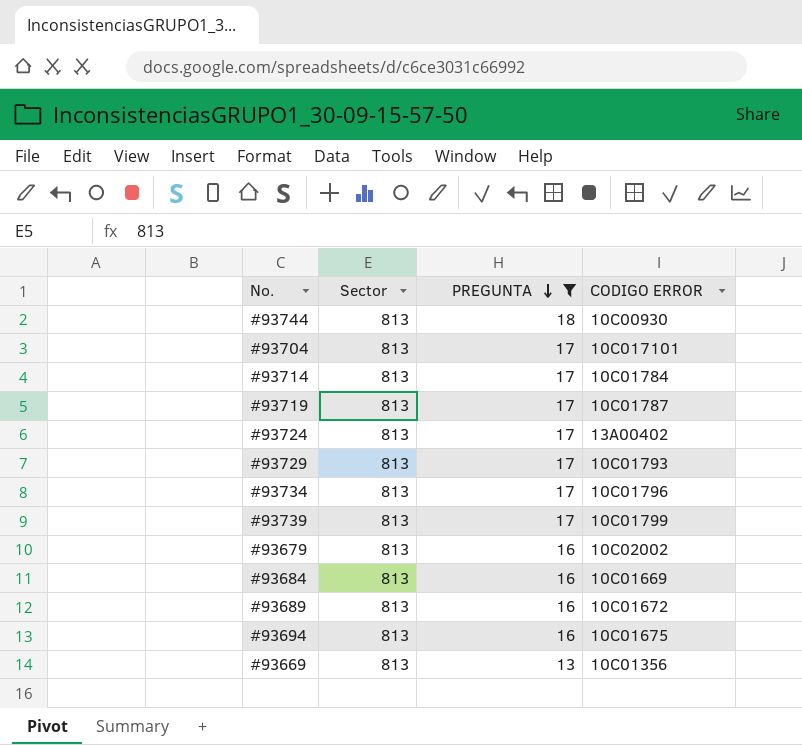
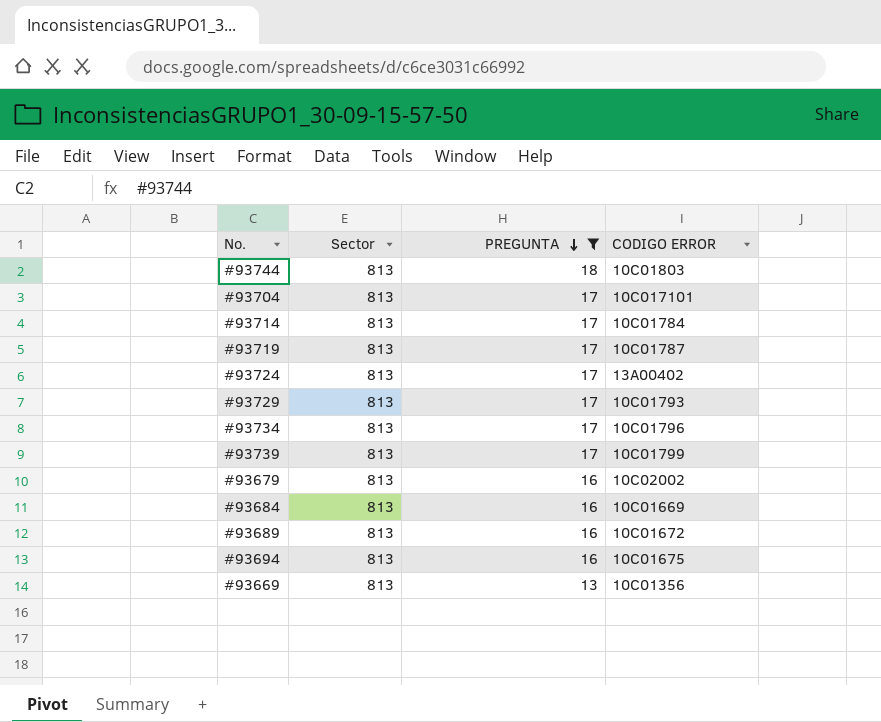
#93744 | CODIGO ERROR: 10C00930 -> 10C01803

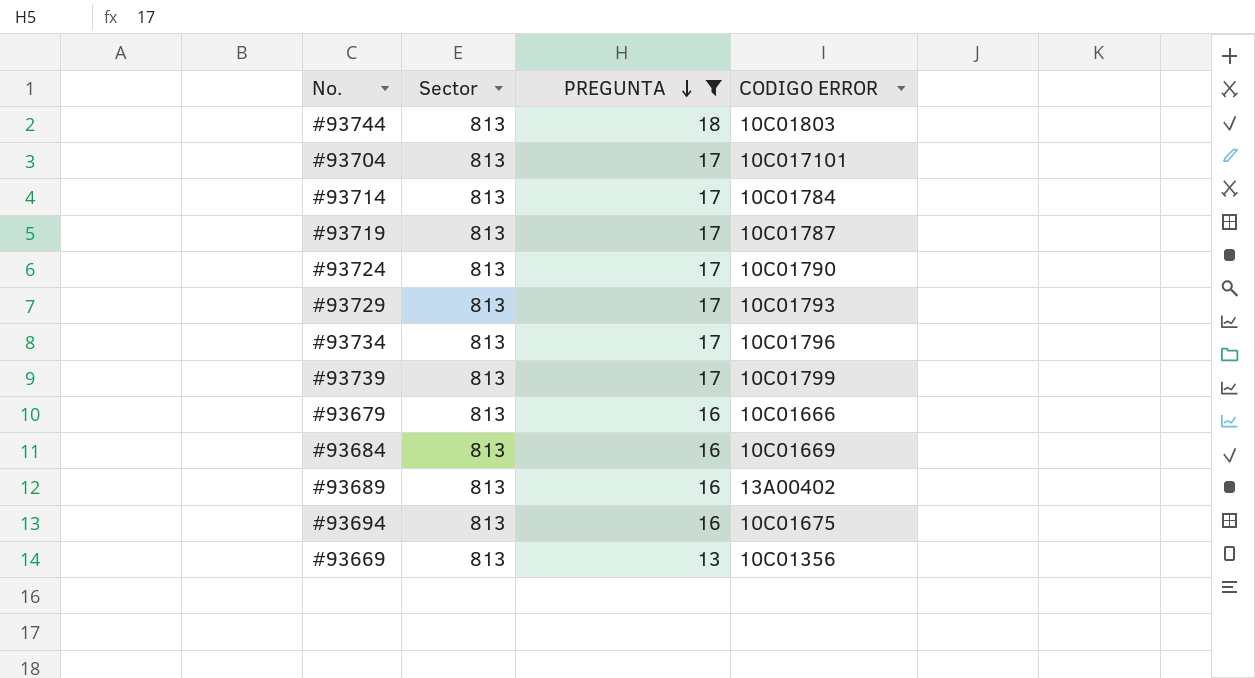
#93724 | CODIGO ERROR: 13A00402 -> 10C01790
#93679 | CODIGO ERROR: 10C02002 -> 10C01666
#93689 | CODIGO ERROR: 10C01672 -> 13A00402

